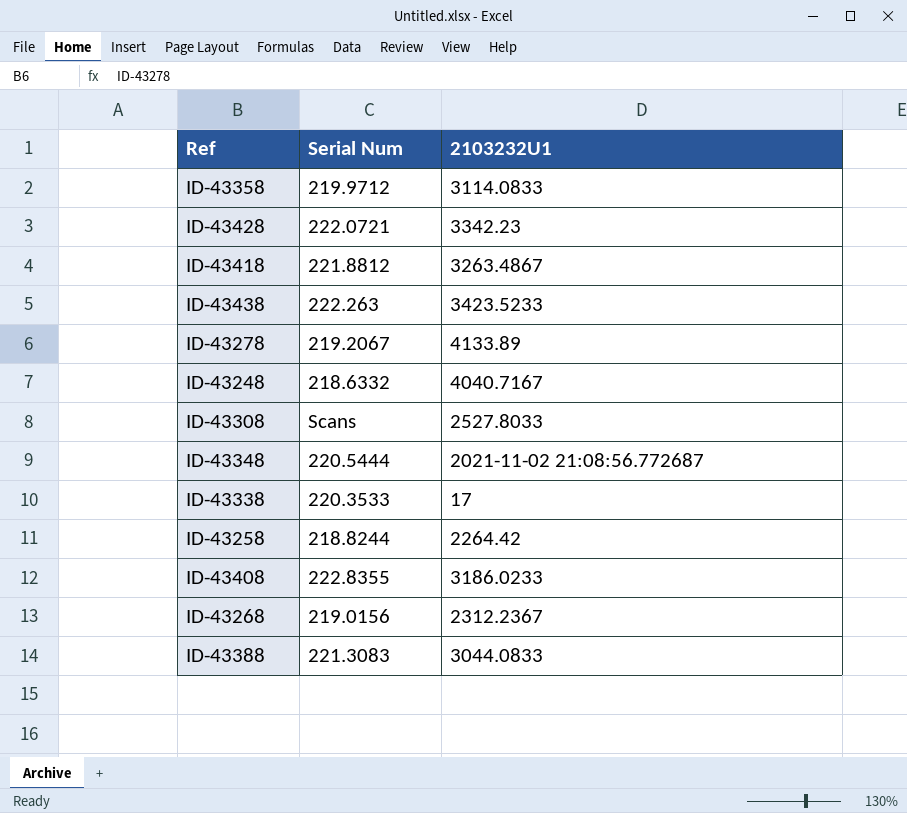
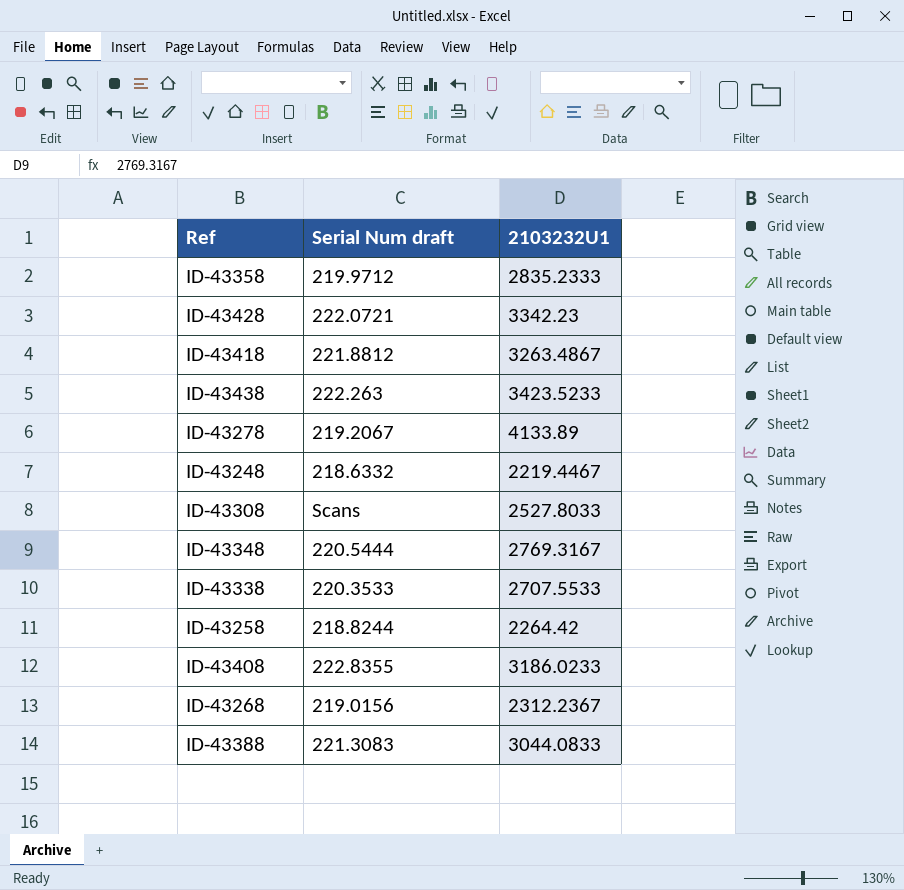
column name: Serial Num -> Serial Num draft
ID-43358 | 2103232U1: 3114.0833 -> 2835.2333
ID-43248 | 2103232U1: 4040.7167 -> 2219.4467
ID-43348 | 2103232U1: 2021-11-02 21:08:56.772687 -> 2769.3167
ID-43338 | 2103232U1: 17 -> 2707.5533

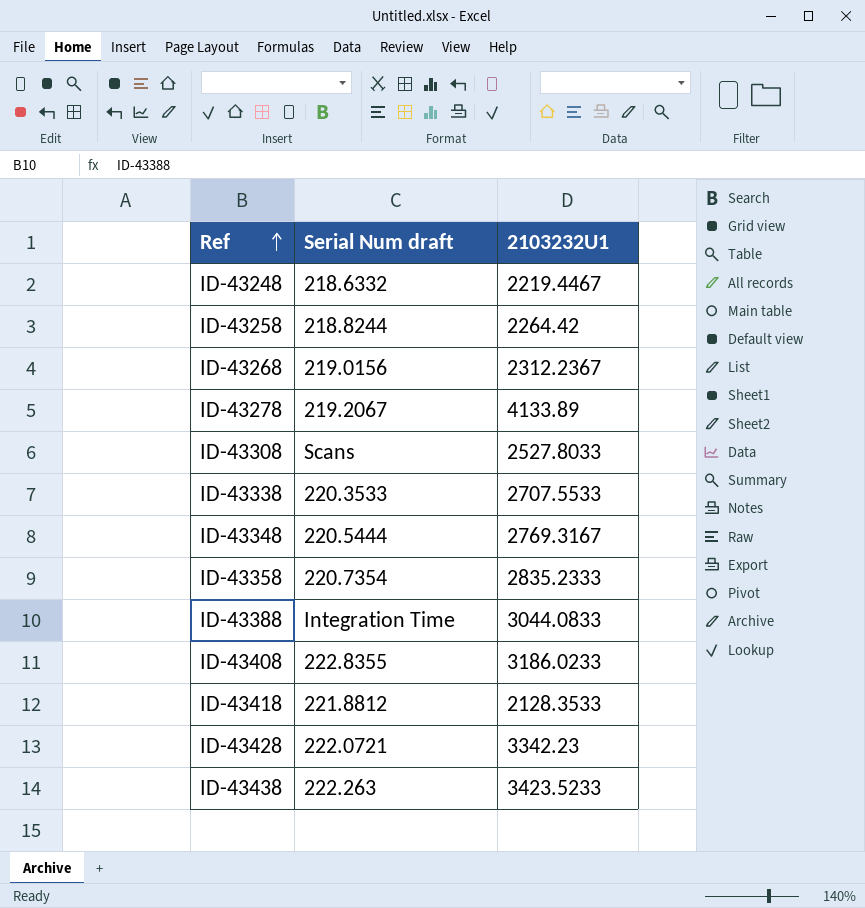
row order: none -> Ref ascending
ID-43358 | Serial Num draft: 219.9712 -> 220.7354
ID-43388 | Serial Num draft: 221.3083 -> Integration Time
ID-43418 | 2103232U1: 3263.4867 -> 2128.3533

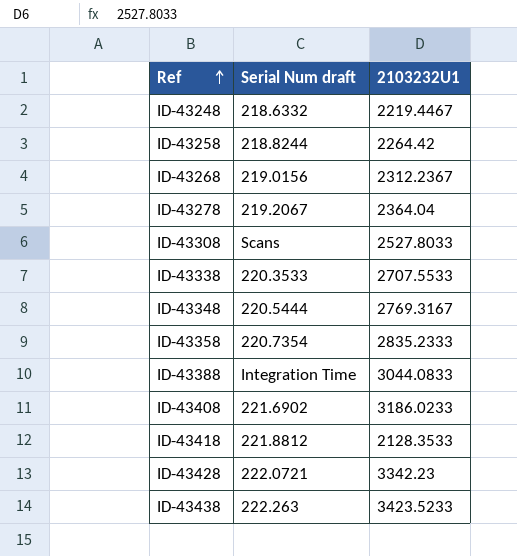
ID-43278 | 2103232U1: 4133.89 -> 2364.04
ID-43408 | Serial Num draft: 222.8355 -> 221.6902

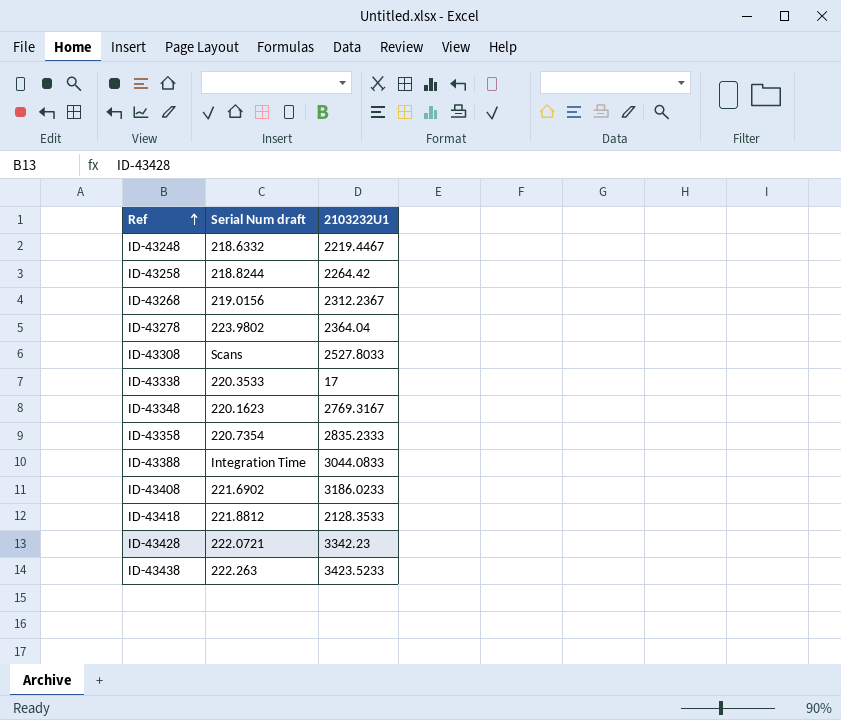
ID-43278 | Serial Num draft: 219.2067 -> 223.9802
ID-43338 | 2103232U1: 2707.5533 -> 17
ID-43348 | Serial Num draft: 220.5444 -> 220.1623

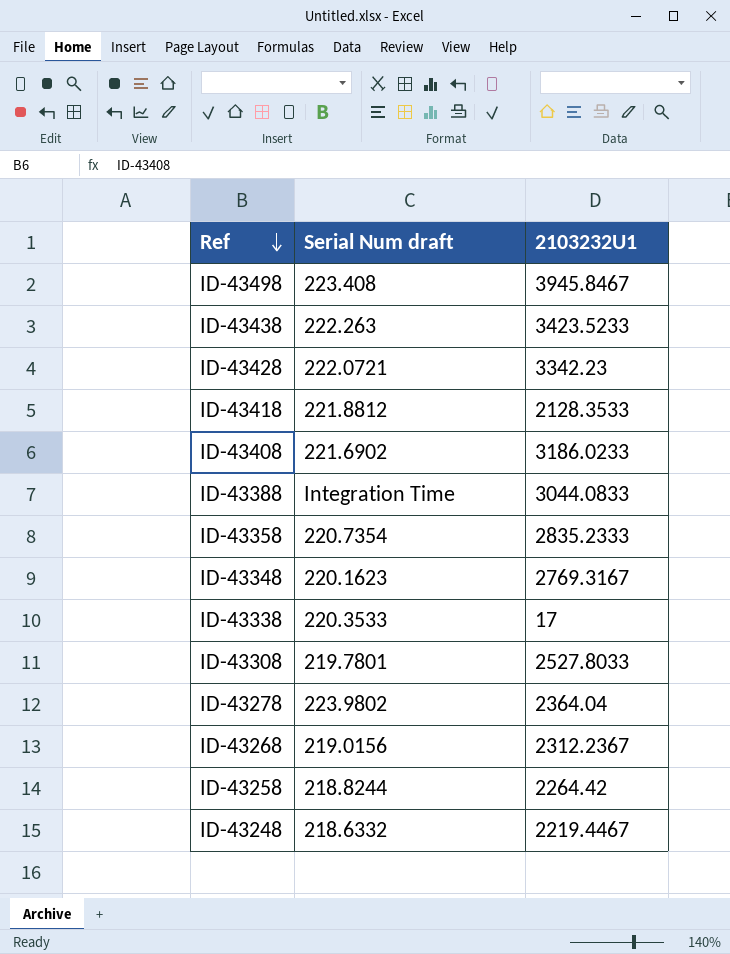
row order: Ref ascending -> Ref descending
row ID-43498: none -> 223.408 | 3945.8467
ID-43308 | Serial Num draft: Scans -> 219.7801

